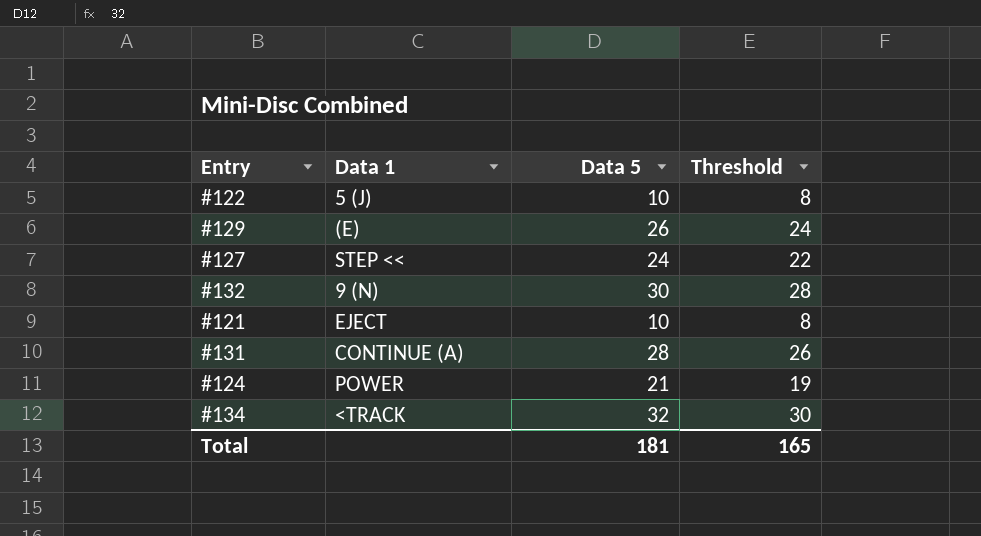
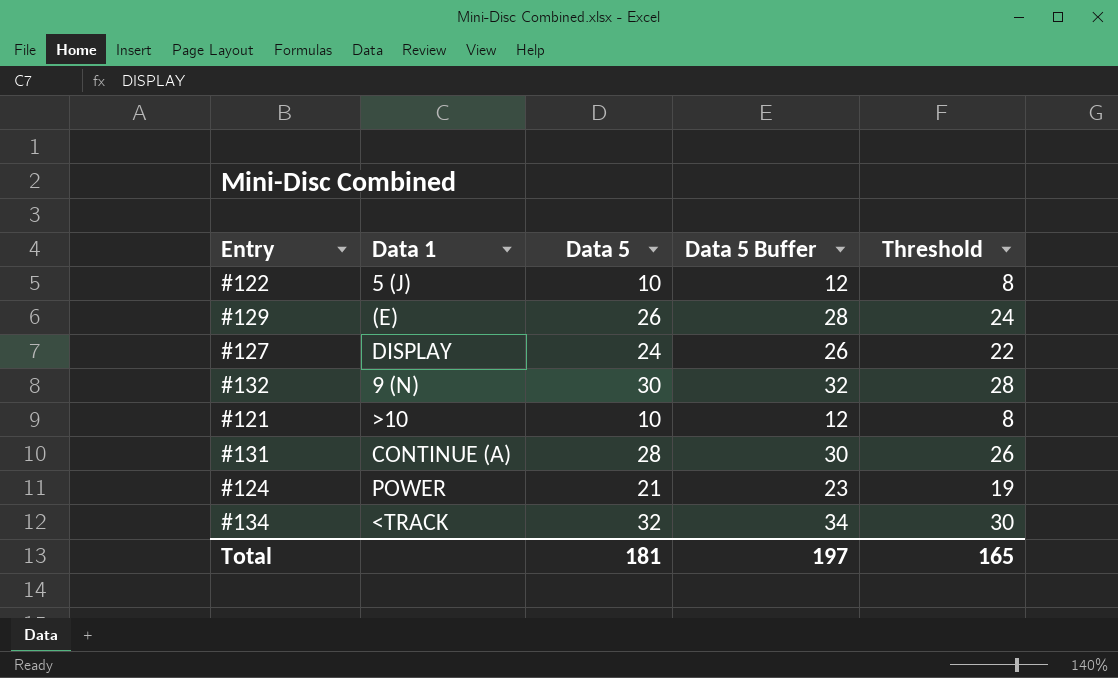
column Data 5 Buffer | formula: none -> [Data 5] + 2
#127 | Data 1: STEP << -> DISPLAY
#121 | Data 1: EJECT -> >10

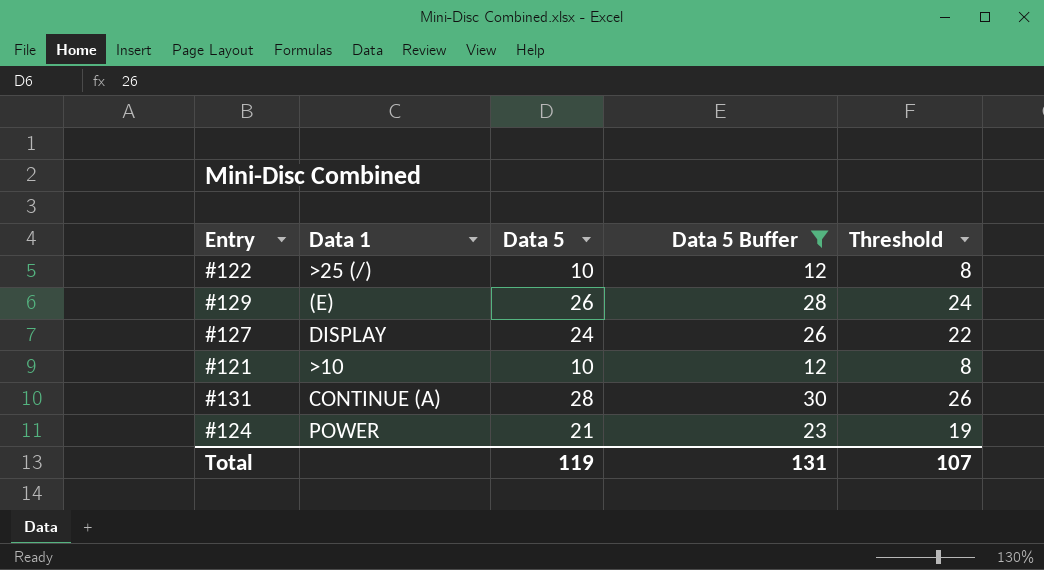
filter: none -> Data 5 Buffer <= 30
#122 | Data 1: 5 (J) -> >25 (/)
Total | Data 5: 181 -> 119
Total | Data 5 Buffer: 197 -> 131
Total | Threshold: 165 -> 107

